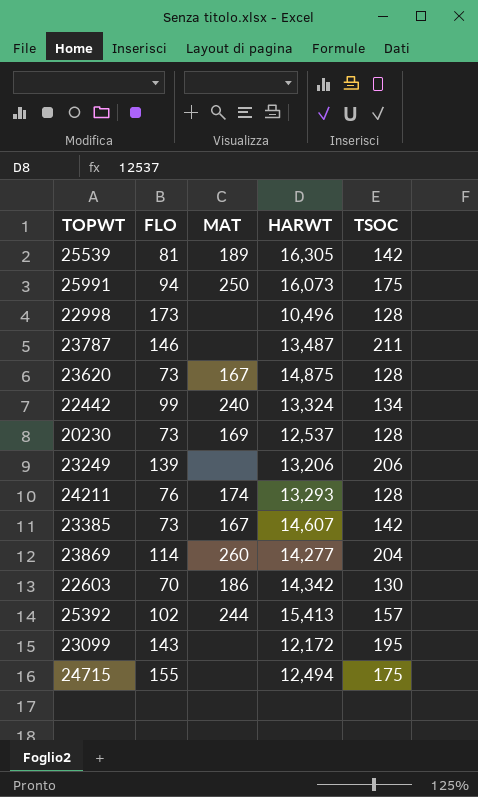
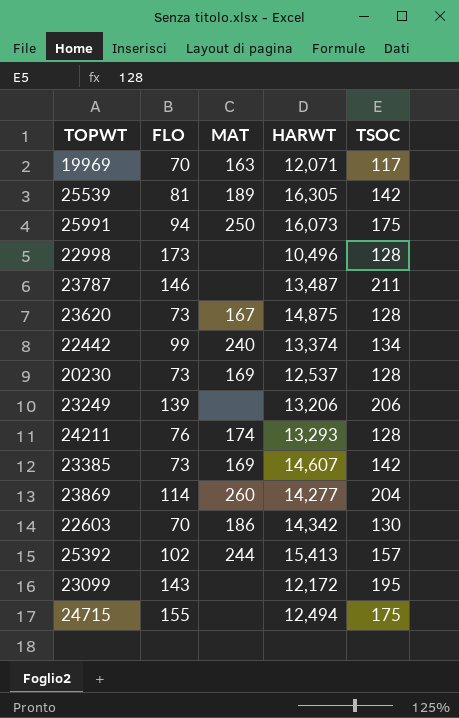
row 19969: none -> 70 | 163 | 12,071 | 117
22442 | HARWT: 13,324 -> 13,374
23385 | MAT: 167 -> 169

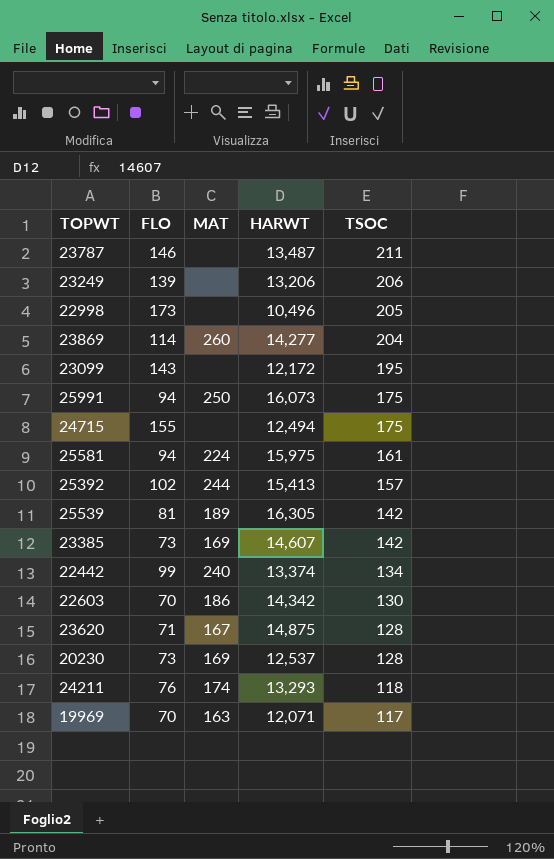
row order: none -> TSOC descending
22998 | TSOC: 128 -> 205
row 25581: none -> 94 | 224 | 15,975 | 161
23620 | FLO: 73 -> 71
24211 | TSOC: 128 -> 118

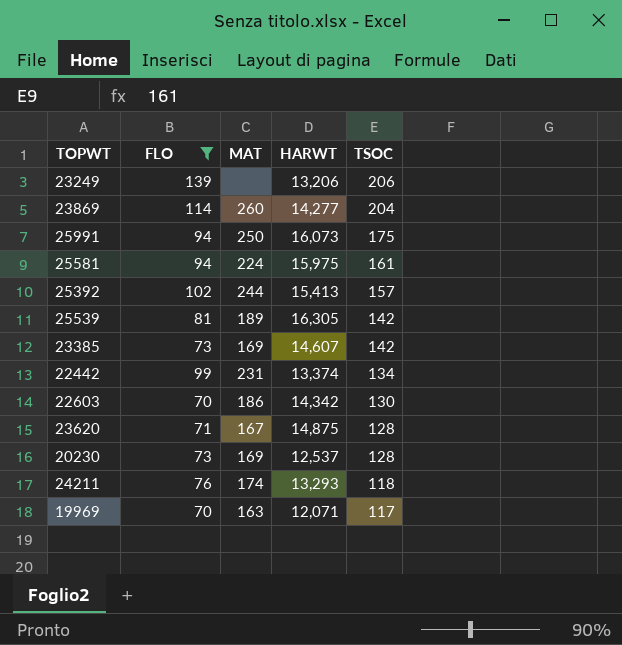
filter: none -> FLO <= 139
22442 | MAT: 240 -> 231

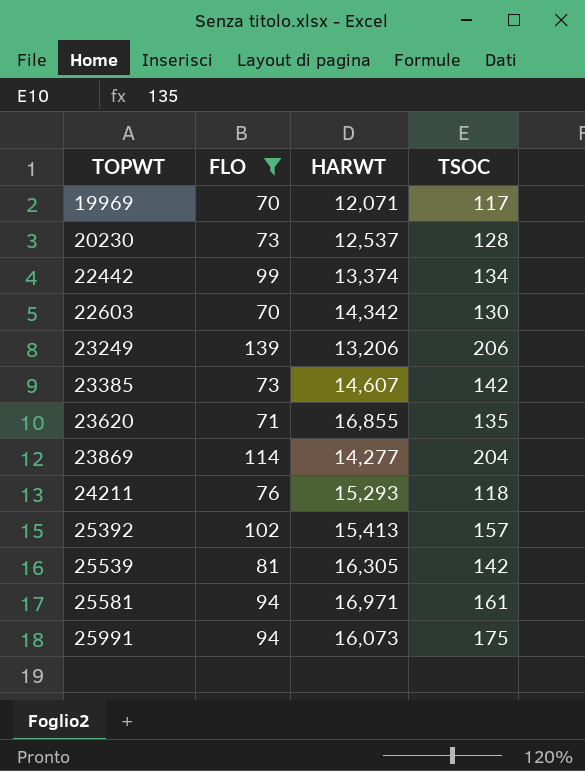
row order: TSOC descending -> TOPWT ascending
column MAT | position: 3 -> none
23620 | HARWT: 14,875 -> 16,855
23620 | TSOC: 128 -> 135
24211 | HARWT: 13,293 -> 15,293
25581 | HARWT: 15,975 -> 16,971

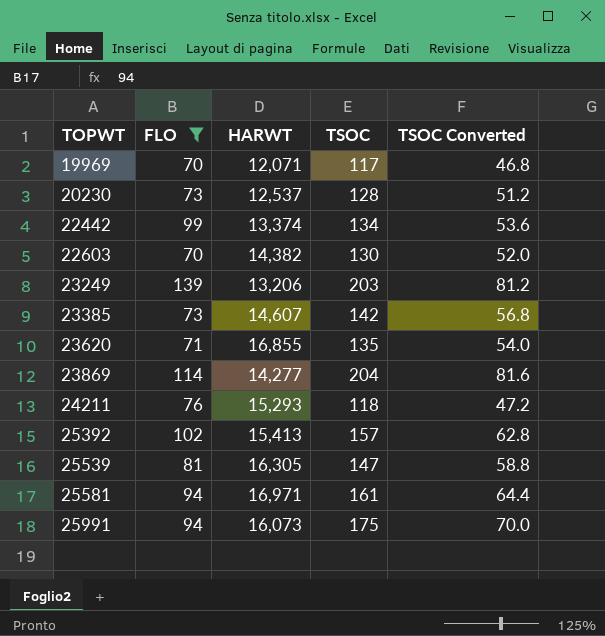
column TSOC Converted | formula: none -> [TSOC] * 0.4
22603 | HARWT: 14,342 -> 14,382
23249 | TSOC: 206 -> 203
25539 | TSOC: 142 -> 147

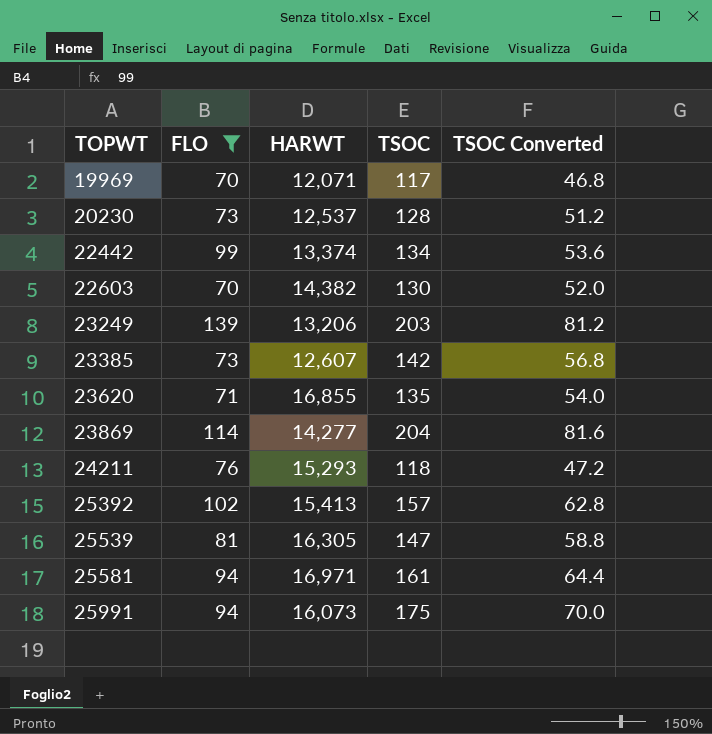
23385 | HARWT: 14,607 -> 12,607

